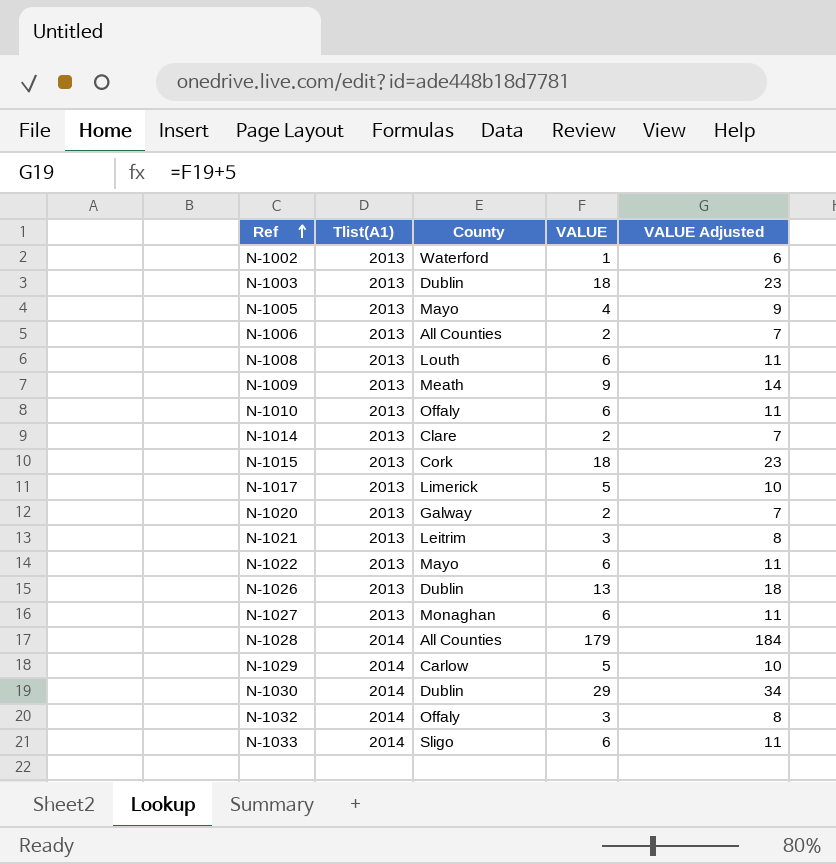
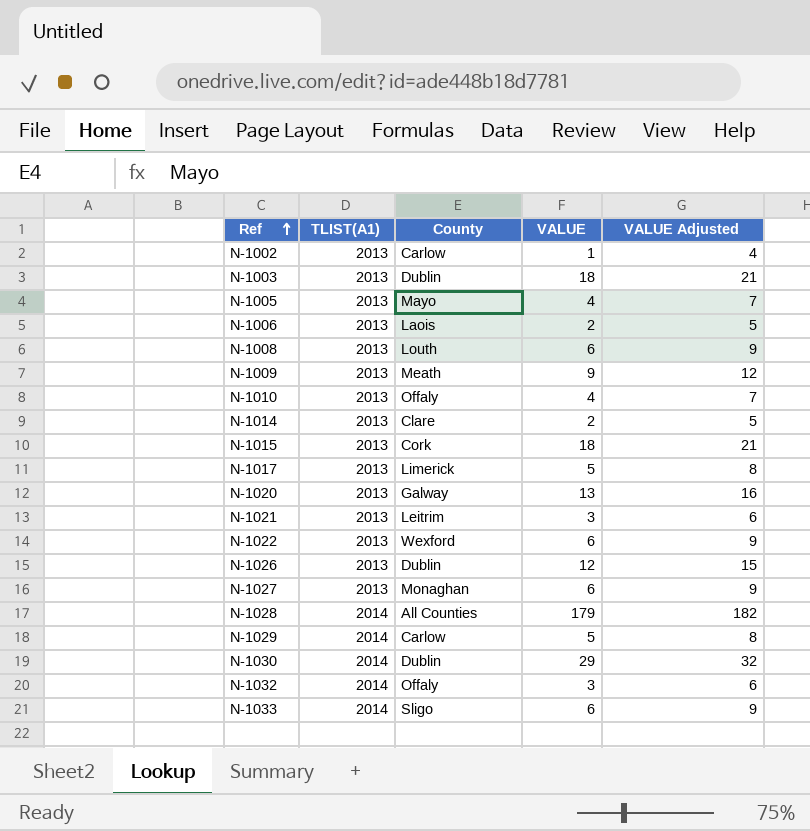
column name: Tlist(A1) -> TLIST(A1)
column VALUE Adjusted | formula: [VALUE] + 5 -> [VALUE] + 3
N-1002 | County: Waterford -> Carlow
N-1006 | County: All Counties -> Laois
N-1010 | VALUE: 6 -> 4
N-1020 | VALUE: 2 -> 13
N-1022 | County: Mayo -> Wexford
N-1026 | VALUE: 13 -> 12

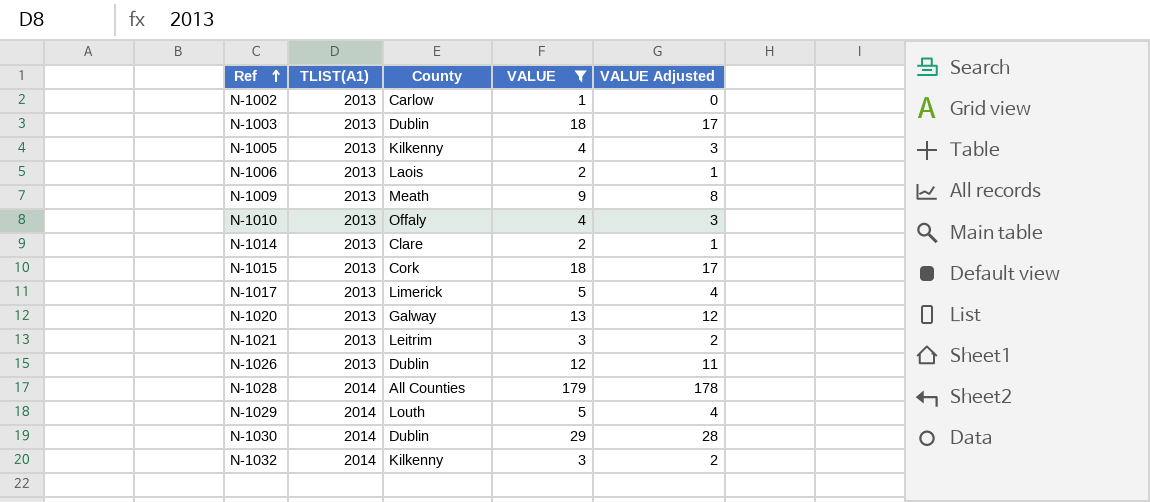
filter: none -> VALUE != 6
column VALUE Adjusted | formula: [VALUE] + 3 -> [VALUE] - 1
N-1005 | County: Mayo -> Kilkenny
N-1029 | County: Carlow -> Louth
N-1032 | County: Offaly -> Kilkenny

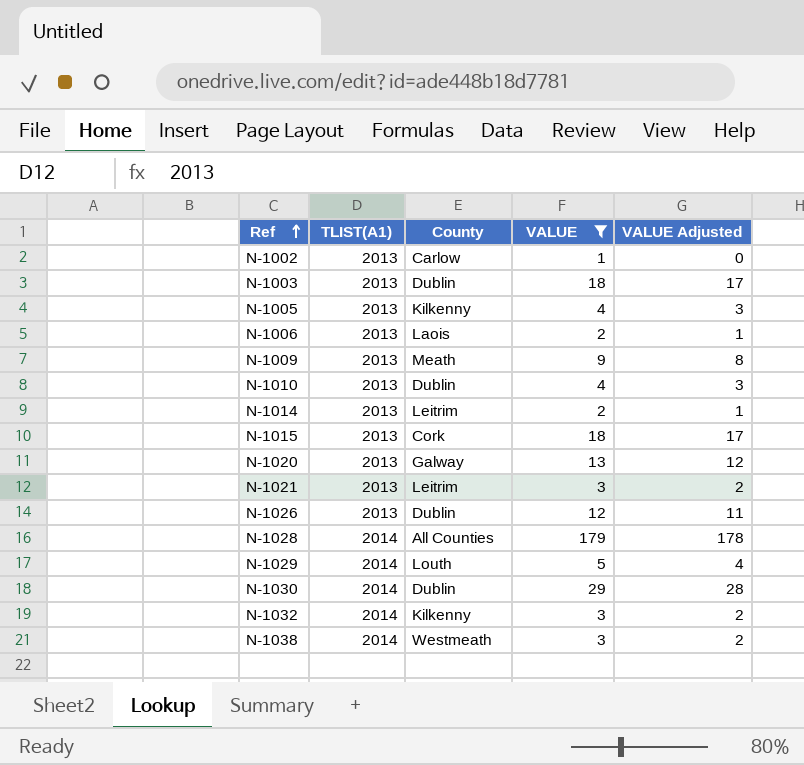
row N-1017: 2013 | Limerick | 5 | 4 -> none
N-1010 | County: Offaly -> Dublin
N-1014 | County: Clare -> Leitrim
row N-1038: none -> 2014 | Westmeath | 3 | 2

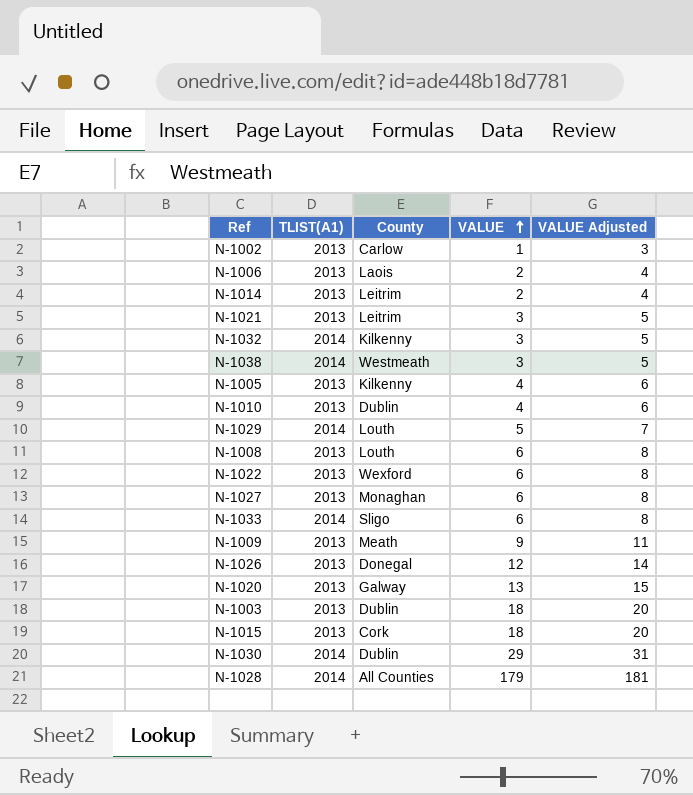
filter: VALUE != 6 -> none
row order: Ref ascending -> VALUE ascending
column VALUE Adjusted | formula: [VALUE] - 1 -> [VALUE] + 2
N-1026 | County: Dublin -> Donegal

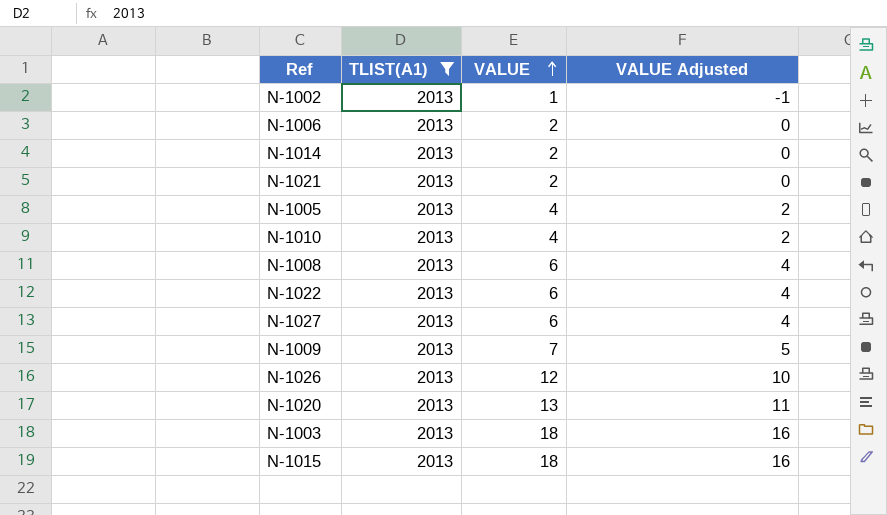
filter: none -> TLIST(A1) = 2013
column County | position: 3 -> none
column VALUE Adjusted | formula: [VALUE] + 2 -> [VALUE] - 2
N-1021 | VALUE: 3 -> 2
N-1009 | VALUE: 9 -> 7

